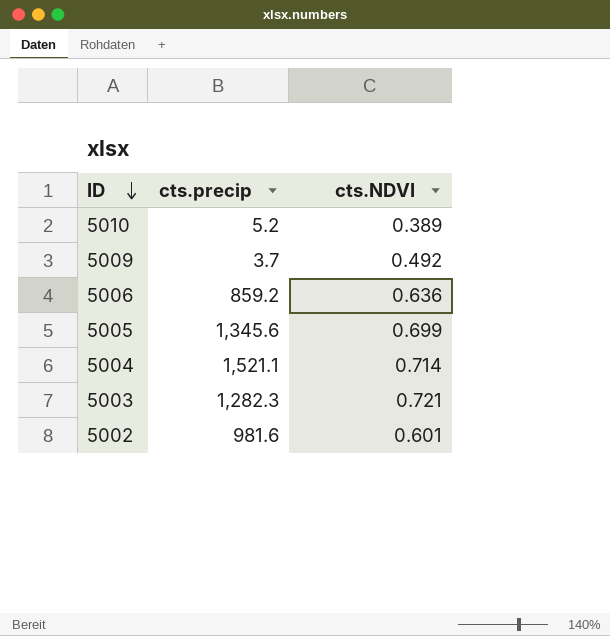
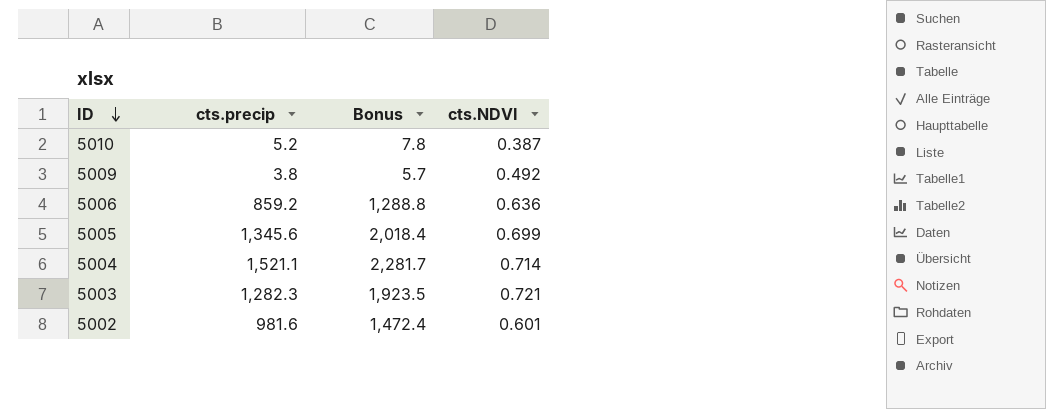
column Bonus | formula: none -> [cts.precip] * 1.5
5010 | cts.NDVI: 0.389 -> 0.387
5009 | cts.precip: 3.7 -> 3.8

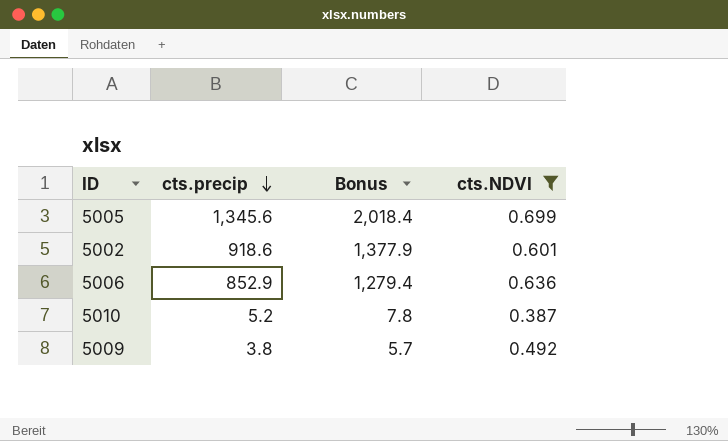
filter: none -> cts.NDVI <= 0.699
row order: ID descending -> cts.precip descending
5002 | cts.precip: 981.6 -> 918.6
5002 | Bonus: 1,472.4 -> 1,377.9
5006 | cts.precip: 859.2 -> 852.9
5006 | Bonus: 1,288.8 -> 1,279.4

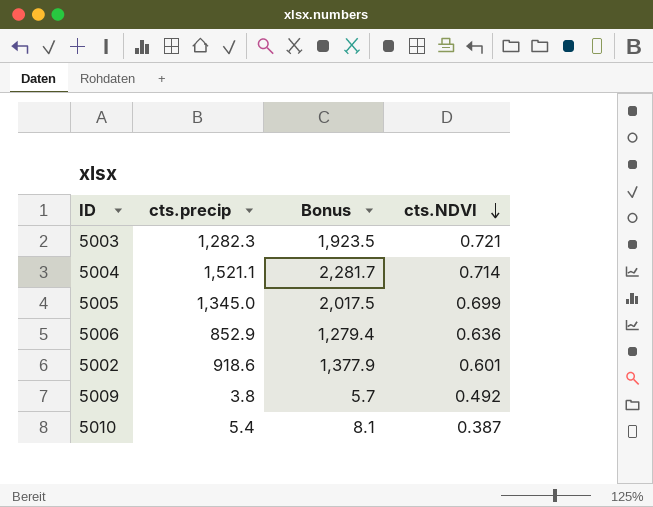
filter: cts.NDVI <= 0.699 -> none
row order: cts.precip descending -> cts.NDVI descending
5005 | cts.precip: 1,345.6 -> 1,345.0
5005 | Bonus: 2,018.4 -> 2,017.5
5010 | cts.precip: 5.2 -> 5.4
5010 | Bonus: 7.8 -> 8.1

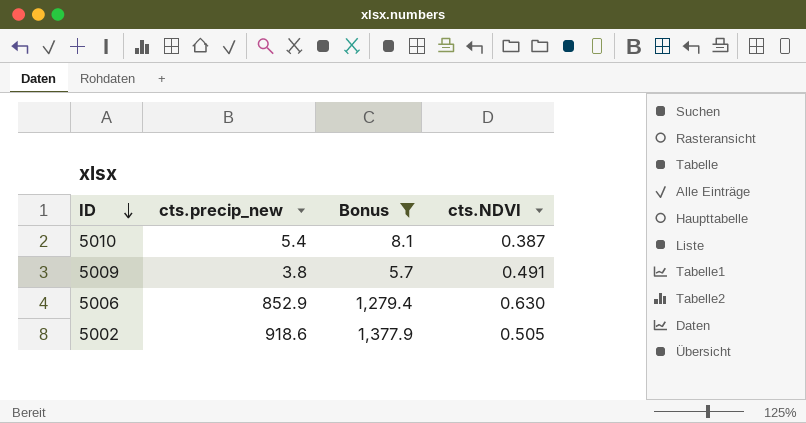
filter: none -> Bonus <= 1,377.9
row order: cts.NDVI descending -> ID descending
column name: cts.precip -> cts.precip_new
5009 | cts.NDVI: 0.492 -> 0.491
5006 | cts.NDVI: 0.636 -> 0.630
5002 | cts.NDVI: 0.601 -> 0.505

